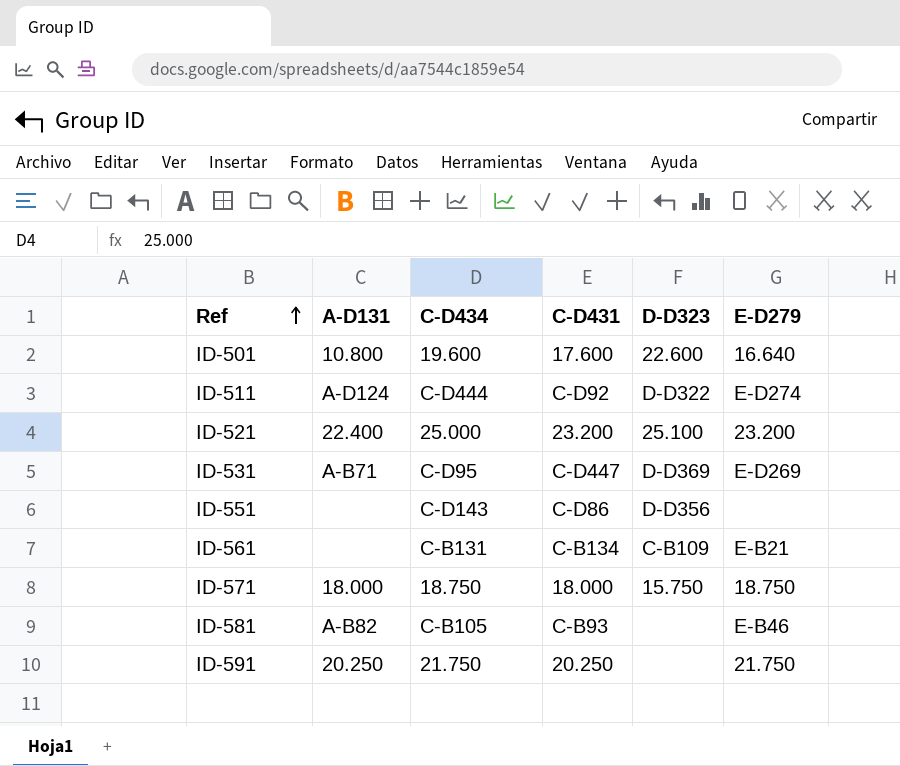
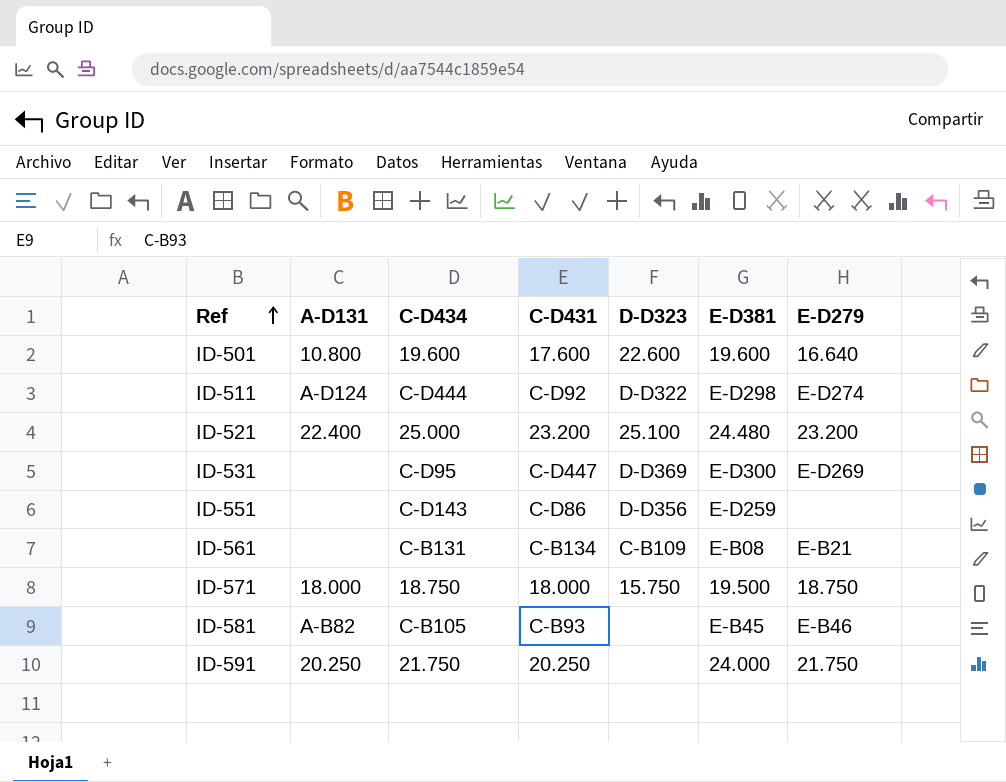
column E-D381 | position: none -> 6
ID-531 | A-D131: A-B71 -> none

